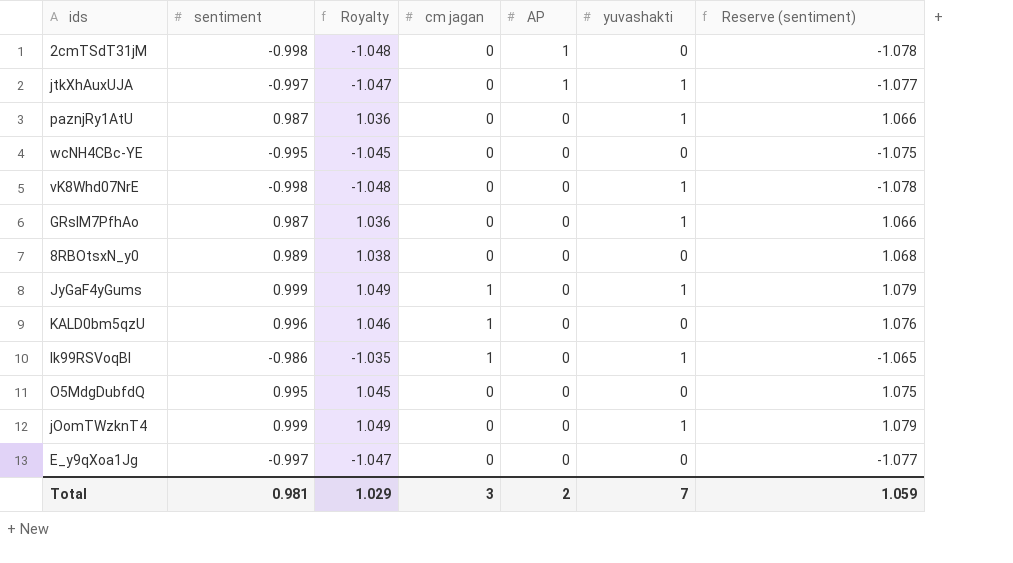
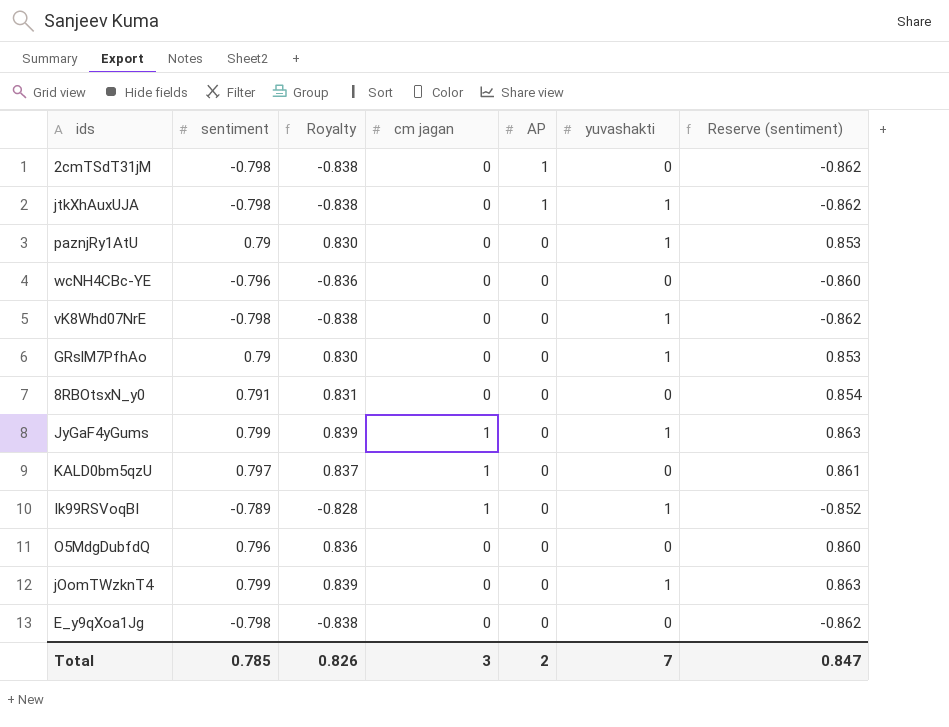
2cmTSdT31jM | sentiment: -0.998 -> -0.798
2cmTSdT31jM | Royalty: -1.048 -> -0.838
2cmTSdT31jM | Reserve (sentiment): -1.078 -> -0.862
jtkXhAuxUJA | sentiment: -0.997 -> -0.798
jtkXhAuxUJA | Royalty: -1.047 -> -0.838
jtkXhAuxUJA | Reserve (sentiment): -1.077 -> -0.862
paznjRy1AtU | sentiment: 0.987 -> 0.79
paznjRy1AtU | Royalty: 1.036 -> 0.830
paznjRy1AtU | Reserve (sentiment): 1.066 -> 0.853
wcNH4CBc-YE | sentiment: -0.995 -> -0.796
wcNH4CBc-YE | Royalty: -1.045 -> -0.836
wcNH4CBc-YE | Reserve (sentiment): -1.075 -> -0.860
vK8Whd07NrE | sentiment: -0.998 -> -0.798
vK8Whd07NrE | Royalty: -1.048 -> -0.838
vK8Whd07NrE | Reserve (sentiment): -1.078 -> -0.862
GRslM7PfhAo | sentiment: 0.987 -> 0.79
GRslM7PfhAo | Royalty: 1.036 -> 0.830
GRslM7PfhAo | Reserve (sentiment): 1.066 -> 0.853
8RBOtsxN_y0 | sentiment: 0.989 -> 0.791
8RBOtsxN_y0 | Royalty: 1.038 -> 0.831
8RBOtsxN_y0 | Reserve (sentiment): 1.068 -> 0.854
JyGaF4yGums | sentiment: 0.999 -> 0.799
JyGaF4yGums | Royalty: 1.049 -> 0.839
JyGaF4yGums | Reserve (sentiment): 1.079 -> 0.863
KALD0bm5qzU | sentiment: 0.996 -> 0.797
KALD0bm5qzU | Royalty: 1.046 -> 0.837
KALD0bm5qzU | Reserve (sentiment): 1.076 -> 0.861
Ik99RSVoqBI | sentiment: -0.986 -> -0.789
Ik99RSVoqBI | Royalty: -1.035 -> -0.828
Ik99RSVoqBI | Reserve (sentiment): -1.065 -> -0.852
O5MdgDubfdQ | sentiment: 0.995 -> 0.796
O5MdgDubfdQ | Royalty: 1.045 -> 0.836
O5MdgDubfdQ | Reserve (sentiment): 1.075 -> 0.860
jOomTWzknT4 | sentiment: 0.999 -> 0.799
jOomTWzknT4 | Royalty: 1.049 -> 0.839
jOomTWzknT4 | Reserve (sentiment): 1.079 -> 0.863
E_y9qXoa1Jg | sentiment: -0.997 -> -0.798
E_y9qXoa1Jg | Royalty: -1.047 -> -0.838
E_y9qXoa1Jg | Reserve (sentiment): -1.077 -> -0.862
Total | sentiment: 0.981 -> 0.785
Total | Royalty: 1.029 -> 0.826
Total | Reserve (sentiment): 1.059 -> 0.847

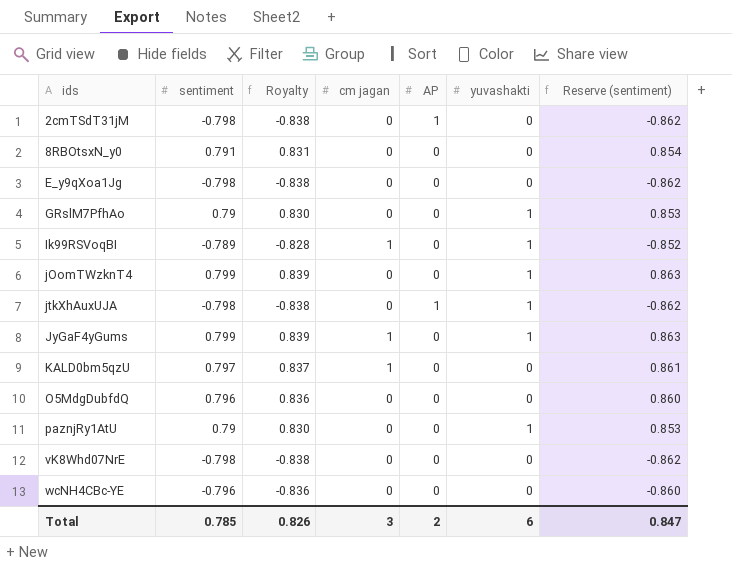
row order: AP descending -> ids ascending
vK8Whd07NrE | yuvashakti: 1 -> 0
Total | yuvashakti: 7 -> 6

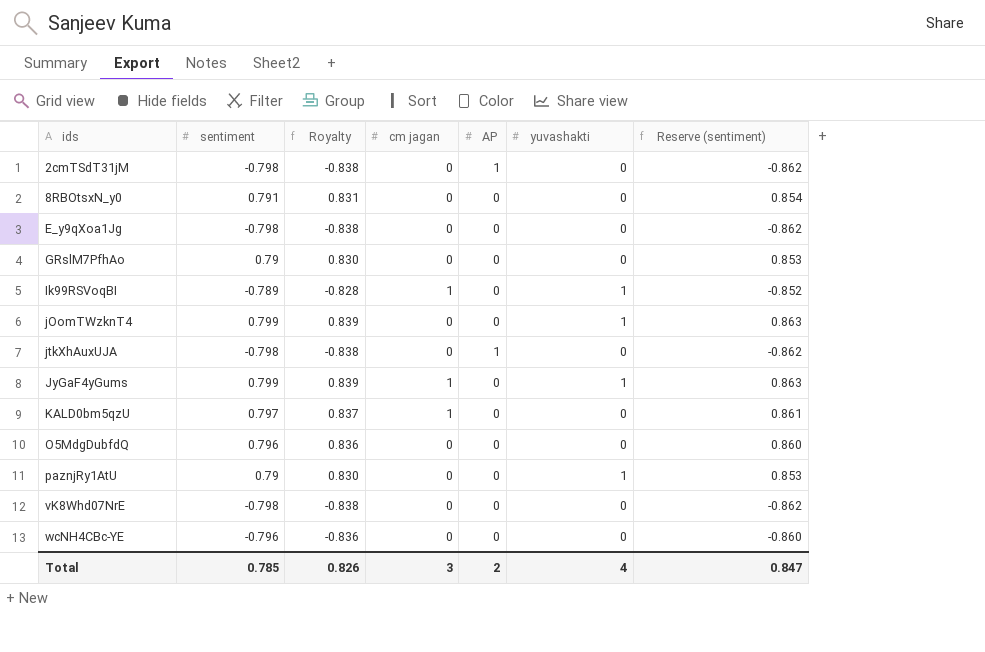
GRslM7PfhAo | yuvashakti: 1 -> 0
jtkXhAuxUJA | yuvashakti: 1 -> 0
Total | yuvashakti: 6 -> 4

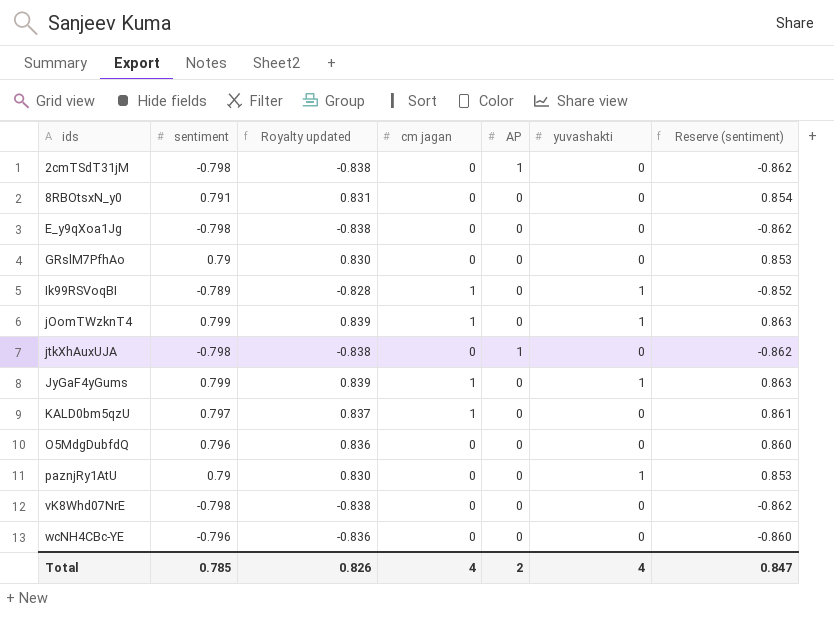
column name: Royalty -> Royalty updated
jOomTWzknT4 | cm jagan: 0 -> 1
Total | cm jagan: 3 -> 4

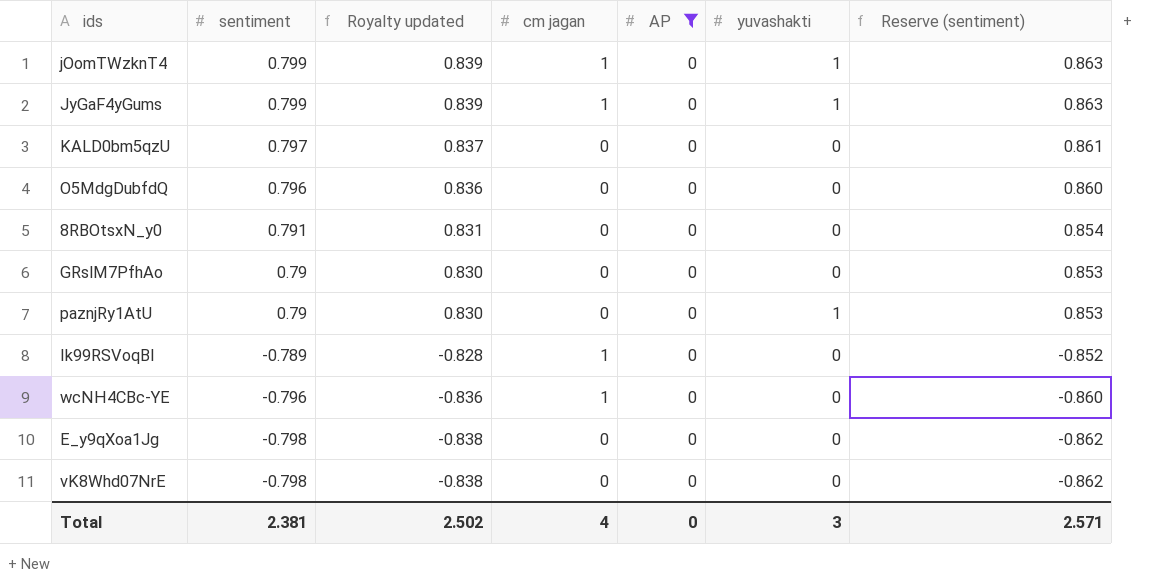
filter: none -> AP = 0
row order: ids ascending -> sentiment descending
KALD0bm5qzU | cm jagan: 1 -> 0
Ik99RSVoqBI | yuvashakti: 1 -> 0
wcNH4CBc-YE | cm jagan: 0 -> 1
Total | sentiment: 0.785 -> 2.381
Total | Royalty updated: 0.826 -> 2.502
Total | AP: 2 -> 0
Total | yuvashakti: 4 -> 3
Total | Reserve (sentiment): 0.847 -> 2.571

